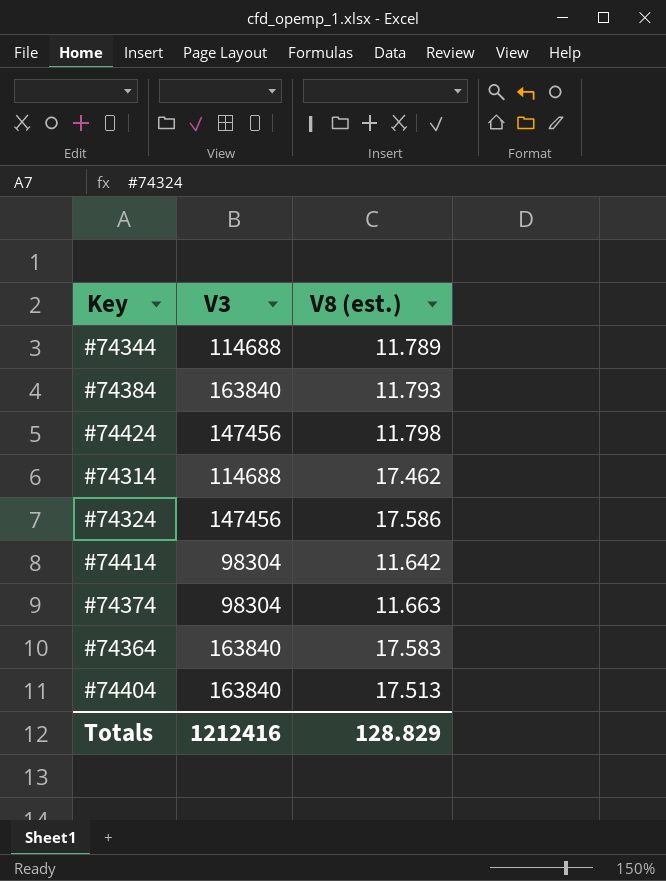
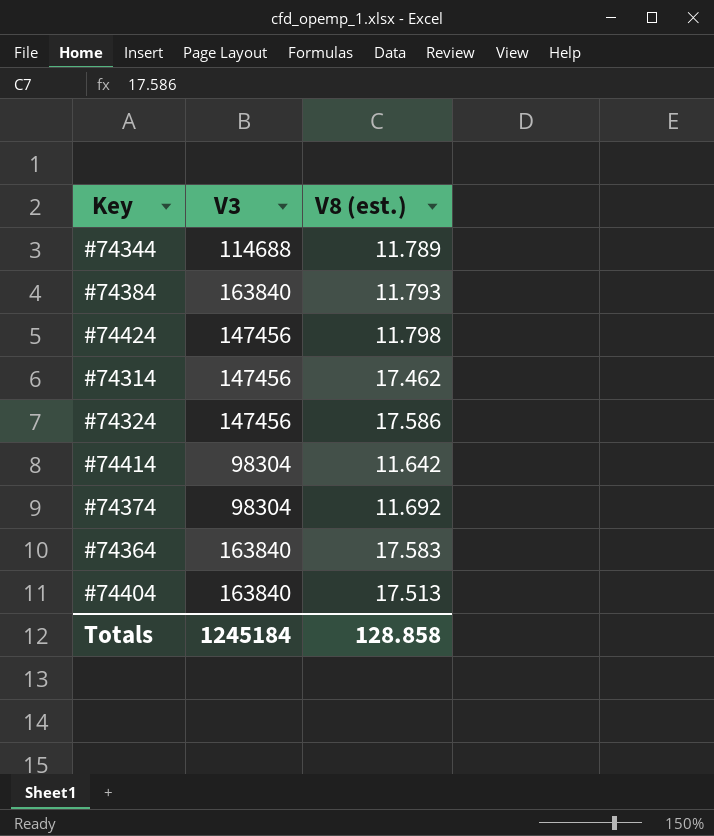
#74314 | V3: 114688 -> 147456
#74374 | V8 (est.): 11.663 -> 11.692
Totals | V3: 1212416 -> 1245184
Totals | V8 (est.): 128.829 -> 128.858

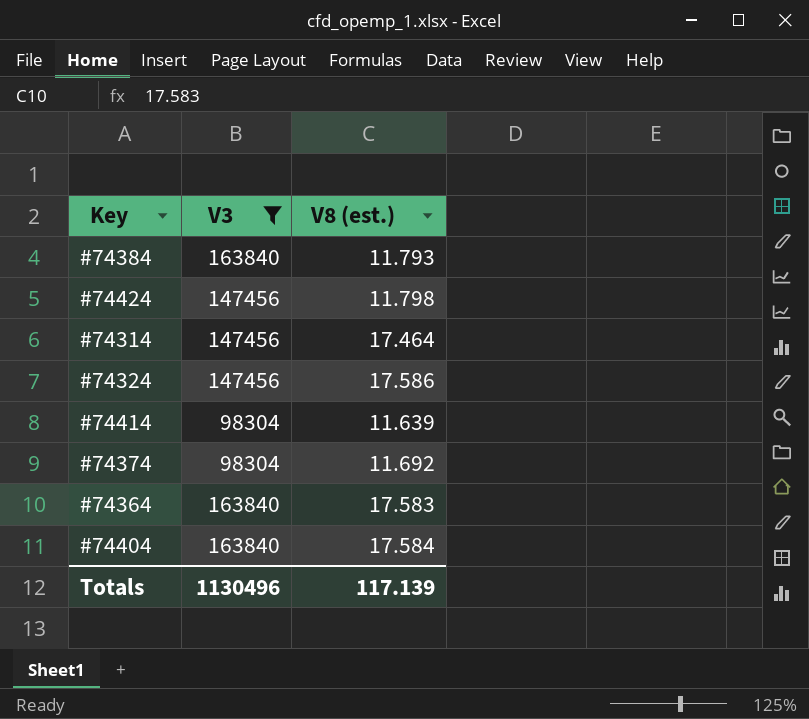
filter: none -> V3 != 114688
#74314 | V8 (est.): 17.462 -> 17.464
#74414 | V8 (est.): 11.642 -> 11.639
#74404 | V8 (est.): 17.513 -> 17.584
Totals | V3: 1245184 -> 1130496
Totals | V8 (est.): 128.858 -> 117.139

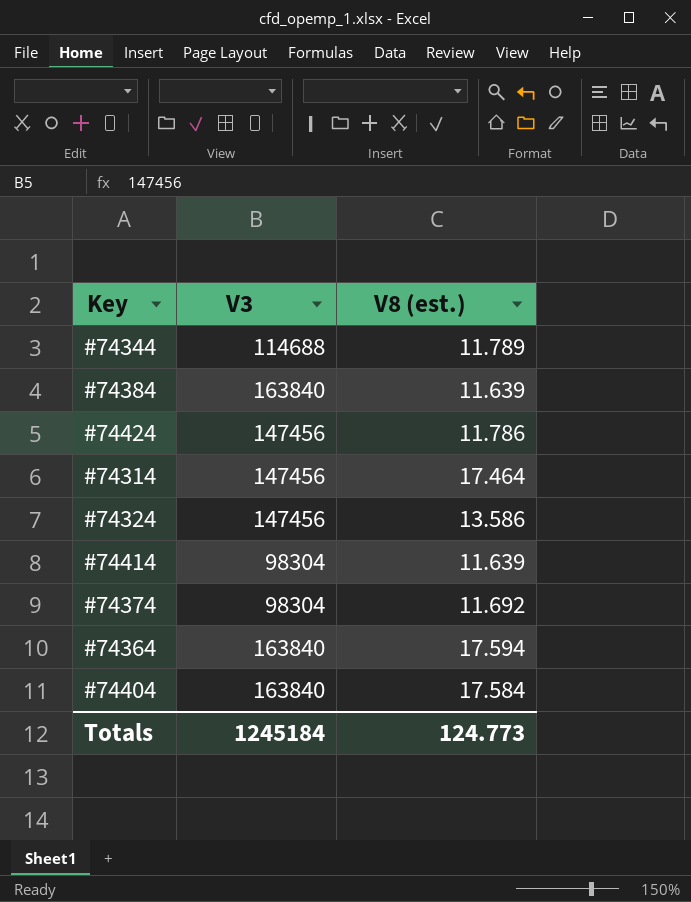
filter: V3 != 114688 -> none
#74384 | V8 (est.): 11.793 -> 11.639
#74424 | V8 (est.): 11.798 -> 11.786
#74324 | V8 (est.): 17.586 -> 13.586
#74364 | V8 (est.): 17.583 -> 17.594
Totals | V3: 1130496 -> 1245184
Totals | V8 (est.): 117.139 -> 124.773

